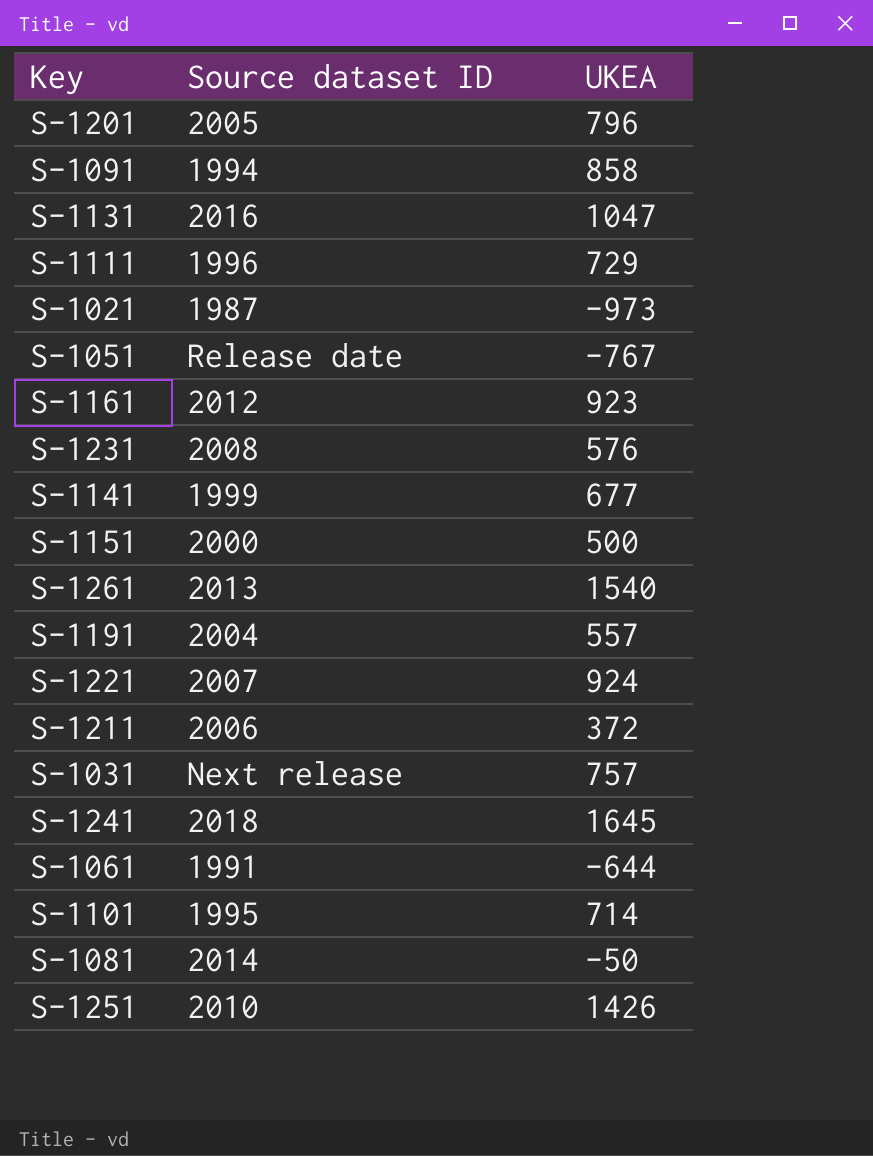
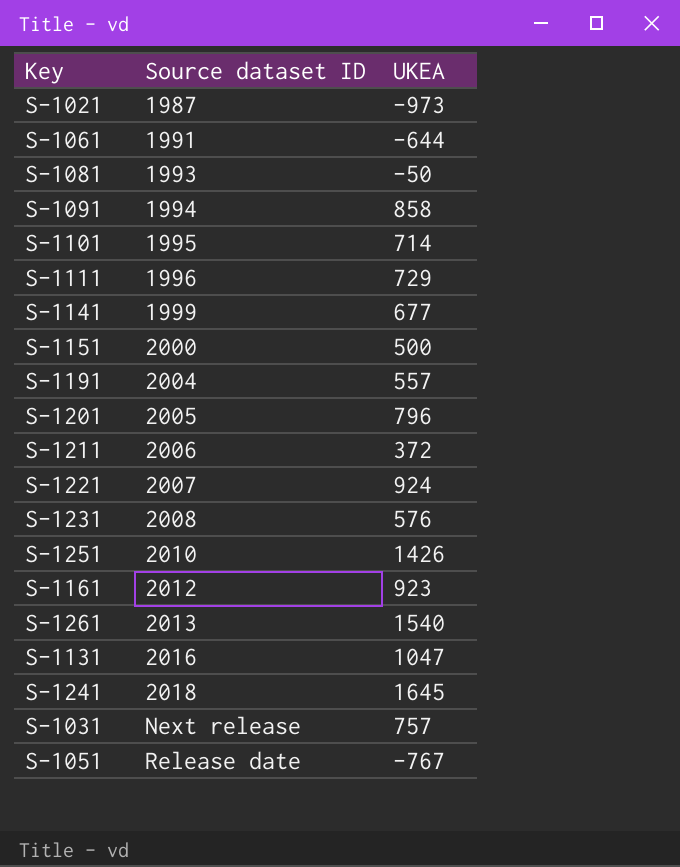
row order: none -> Source dataset ID ascending
S-1081 | Source dataset ID: 2014 -> 1993

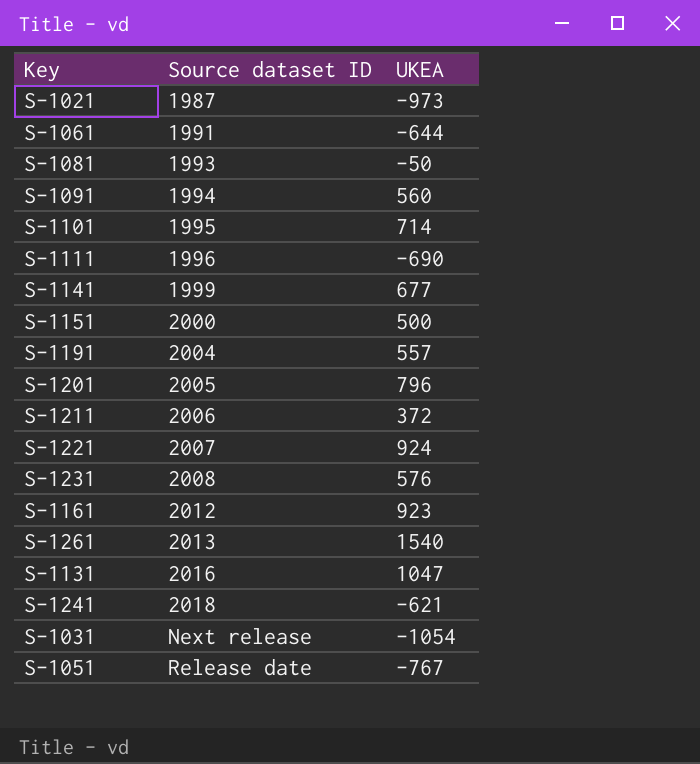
row S-1251: 2010 | 1426 -> none
S-1091 | UKEA: 858 -> 560
S-1111 | UKEA: 729 -> -690
S-1241 | UKEA: 1645 -> -621
S-1031 | UKEA: 757 -> -1054

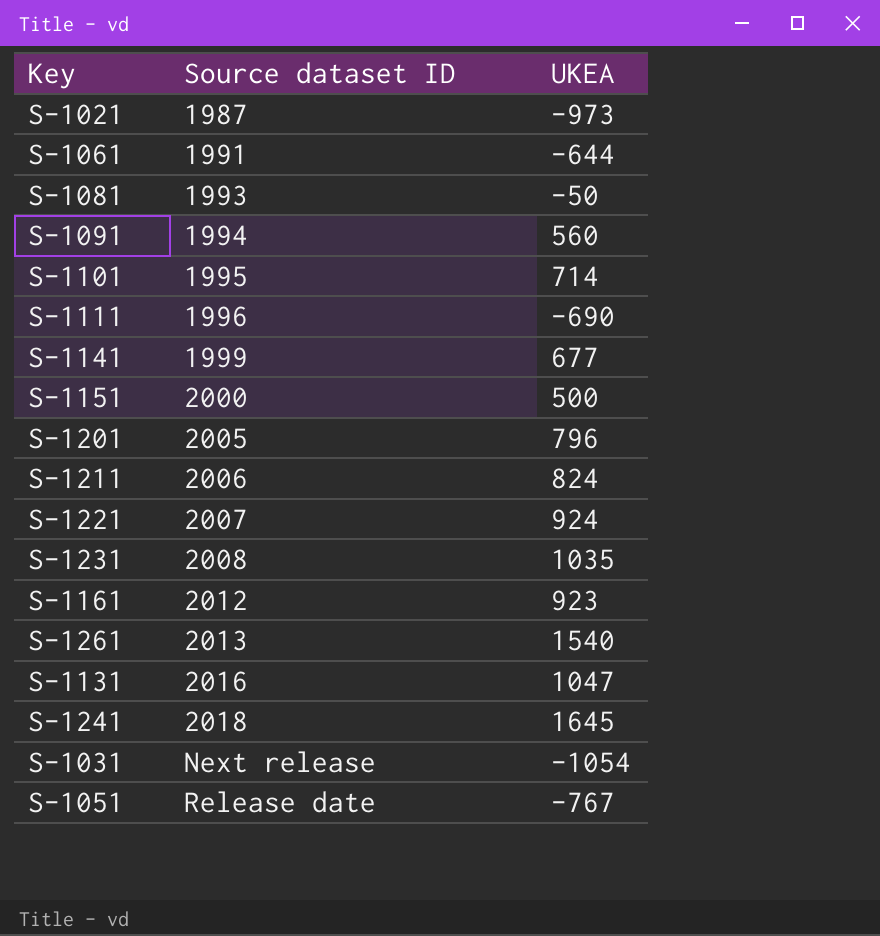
row S-1191: 2004 | 557 -> none
S-1211 | UKEA: 372 -> 824
S-1231 | UKEA: 576 -> 1035
S-1241 | UKEA: -621 -> 1645

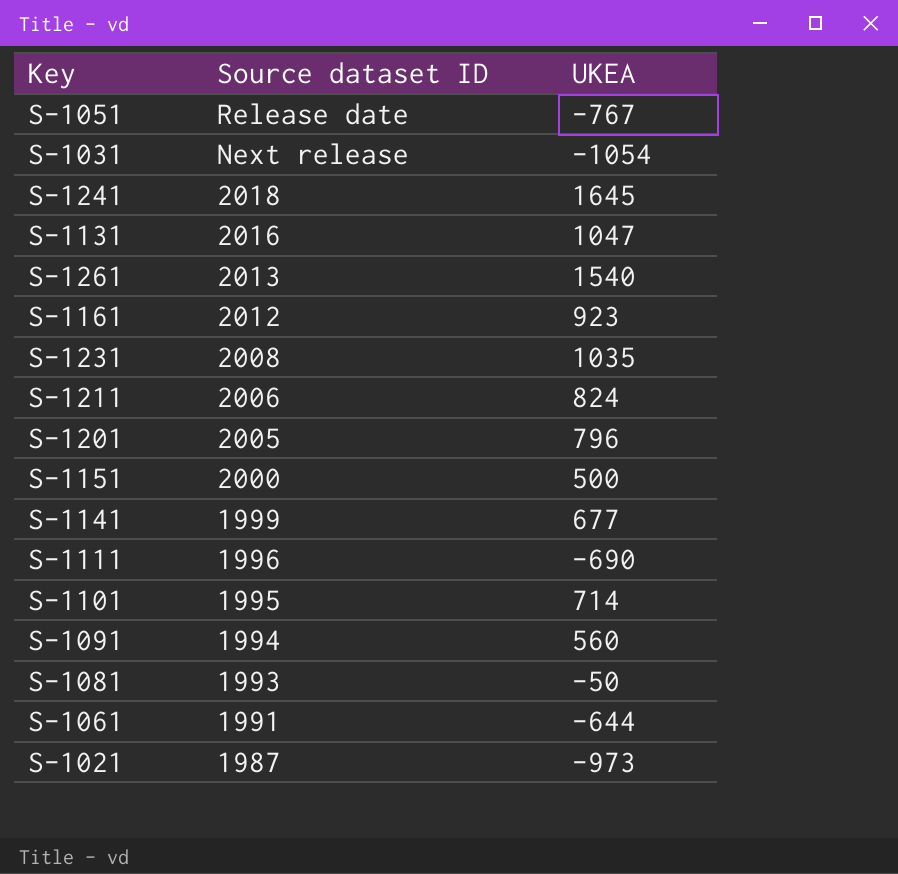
row order: Source dataset ID ascending -> Source dataset ID descending
row S-1221: 2007 | 924 -> none

